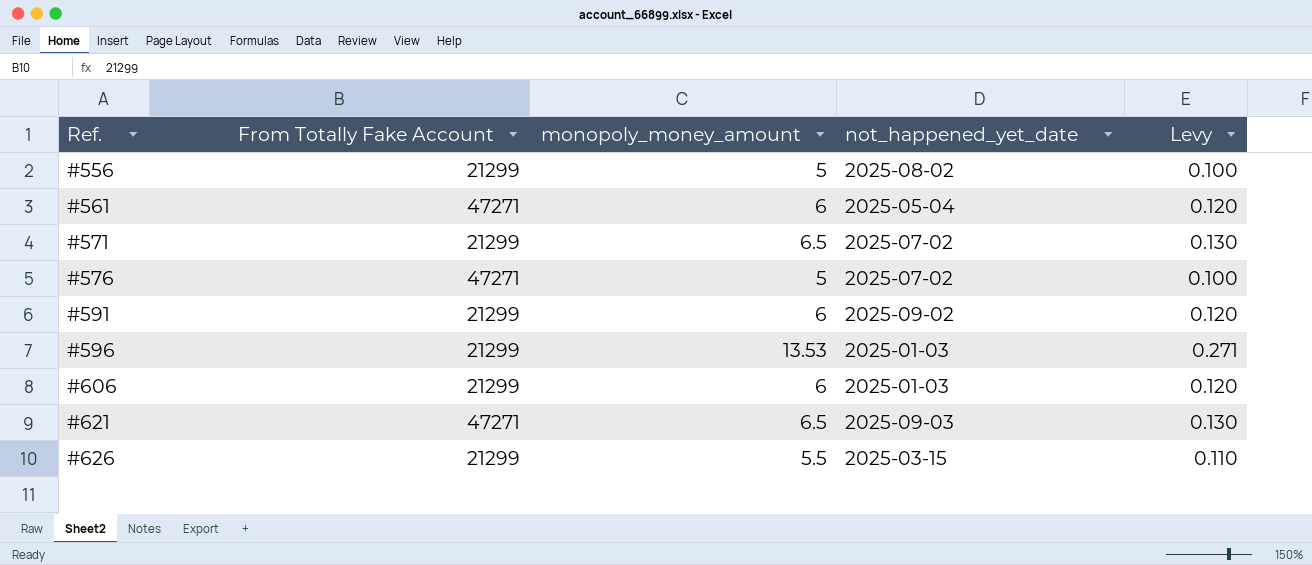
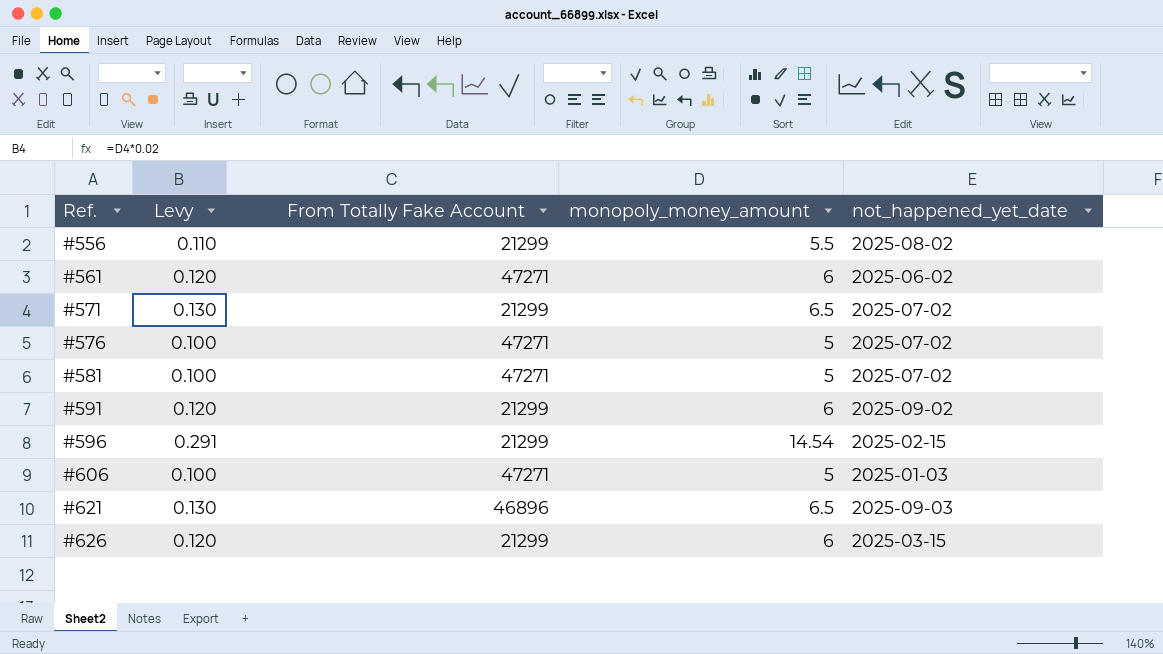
column Levy | position: 5 -> 2
#556 | Levy: 0.100 -> 0.110
#556 | monopoly_money_amount: 5 -> 5.5
#561 | not_happened_yet_date: 2025-05-04 -> 2025-06-02
row #581: none -> 0.100 | 47271 | 5 | 2025-07-02
#596 | Levy: 0.271 -> 0.291
#596 | monopoly_money_amount: 13.53 -> 14.54
#596 | not_happened_yet_date: 2025-01-03 -> 2025-02-15
#606 | Levy: 0.120 -> 0.100
#606 | From Totally Fake Account: 21299 -> 47271
#606 | monopoly_money_amount: 6 -> 5
#621 | From Totally Fake Account: 47271 -> 46896
#626 | Levy: 0.110 -> 0.120
#626 | monopoly_money_amount: 5.5 -> 6

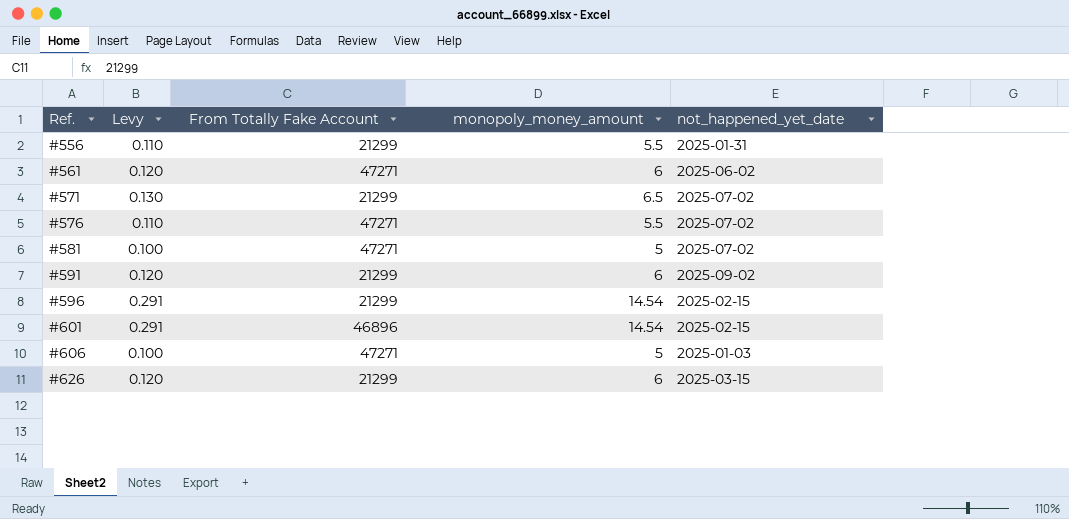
row #621: 0.130 | 46896 | 6.5 | 2025-09-03 -> none
#556 | not_happened_yet_date: 2025-08-02 -> 2025-01-31
#576 | Levy: 0.100 -> 0.110
#576 | monopoly_money_amount: 5 -> 5.5
row #601: none -> 0.291 | 46896 | 14.54 | 2025-02-15

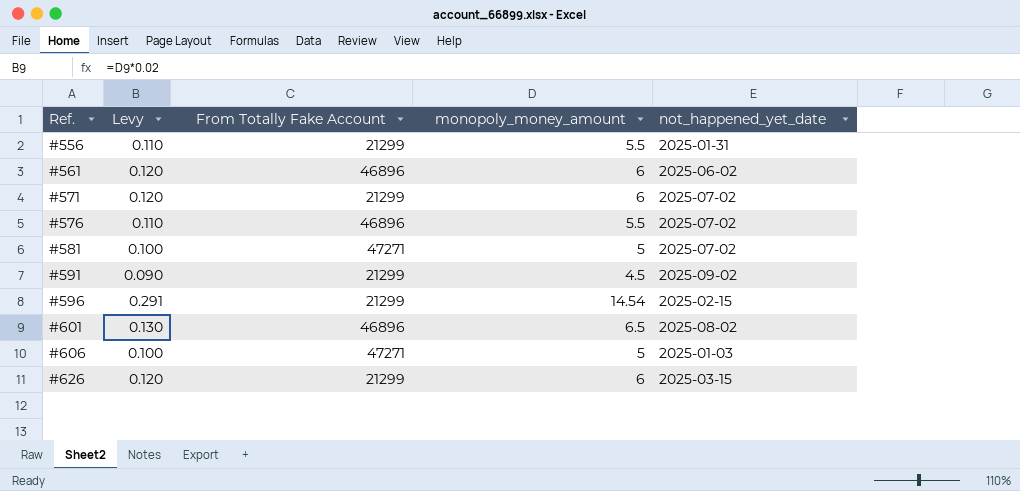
#561 | From Totally Fake Account: 47271 -> 46896
#571 | Levy: 0.130 -> 0.120
#571 | monopoly_money_amount: 6.5 -> 6
#576 | From Totally Fake Account: 47271 -> 46896
#591 | Levy: 0.120 -> 0.090
#591 | monopoly_money_amount: 6 -> 4.5
#601 | Levy: 0.291 -> 0.130
#601 | monopoly_money_amount: 14.54 -> 6.5
#601 | not_happened_yet_date: 2025-02-15 -> 2025-08-02

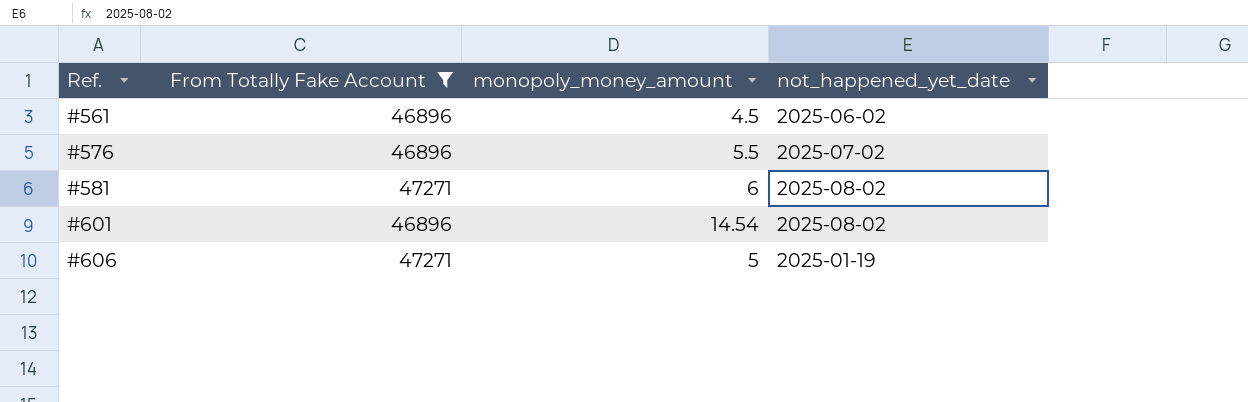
filter: none -> From Totally Fake Account != 21299
column Levy | formula: [monopoly_money_amount] * 0.02 -> none
#561 | monopoly_money_amount: 6 -> 4.5
#581 | monopoly_money_amount: 5 -> 6
#581 | not_happened_yet_date: 2025-07-02 -> 2025-08-02
#601 | monopoly_money_amount: 6.5 -> 14.54
#606 | not_happened_yet_date: 2025-01-03 -> 2025-01-19

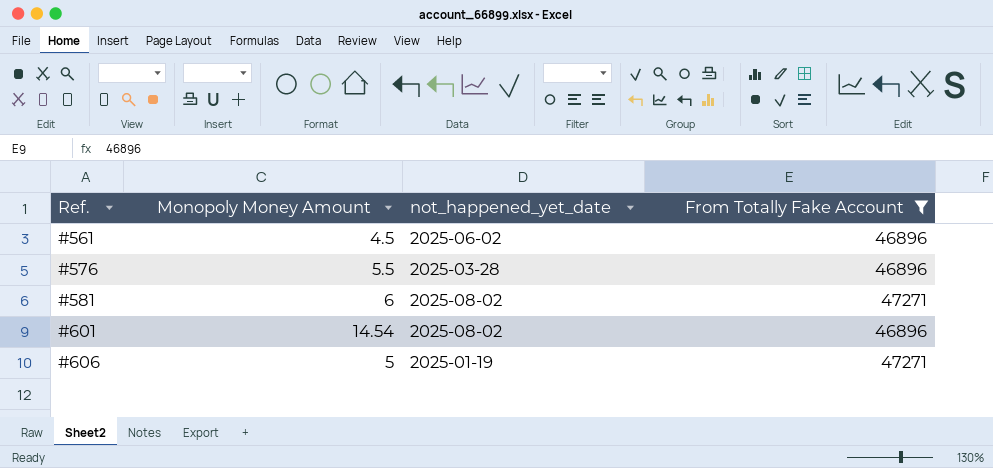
column name: monopoly_money_amount -> Monopoly Money Amount
column From Totally Fake Account | position: 2 -> 4
#576 | not_happened_yet_date: 2025-07-02 -> 2025-03-28

